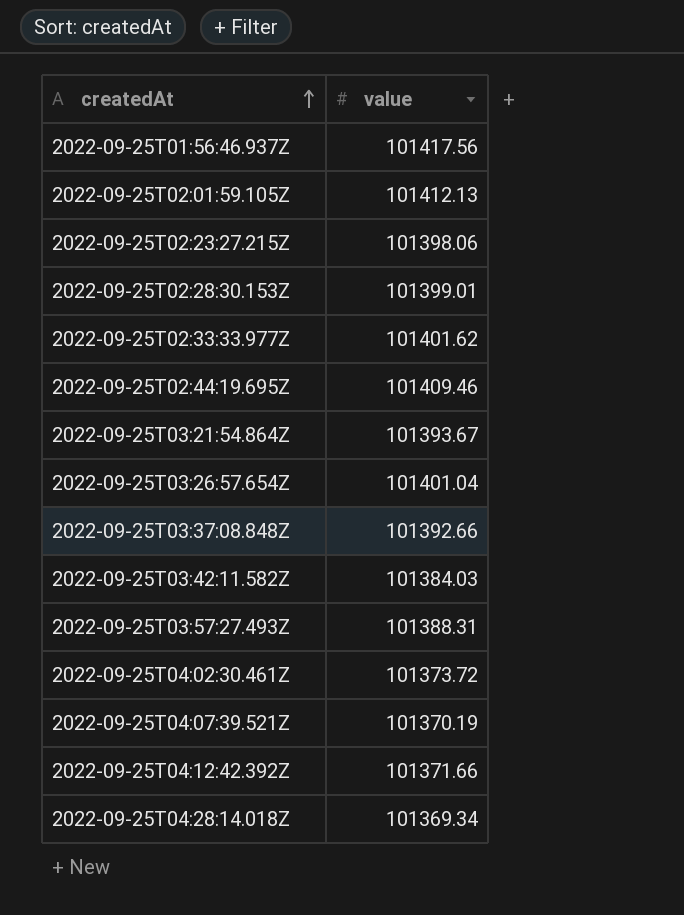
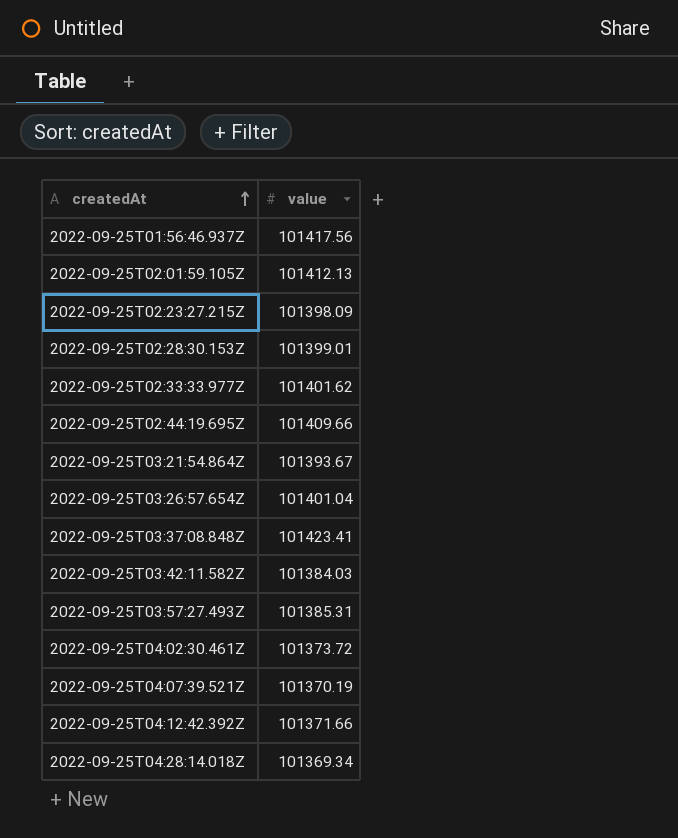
2022-09-25T02:23:27.215Z | value: 101398.06 -> 101398.09
2022-09-25T02:44:19.695Z | value: 101409.46 -> 101409.66
2022-09-25T03:37:08.848Z | value: 101392.66 -> 101423.41
2022-09-25T03:57:27.493Z | value: 101388.31 -> 101385.31

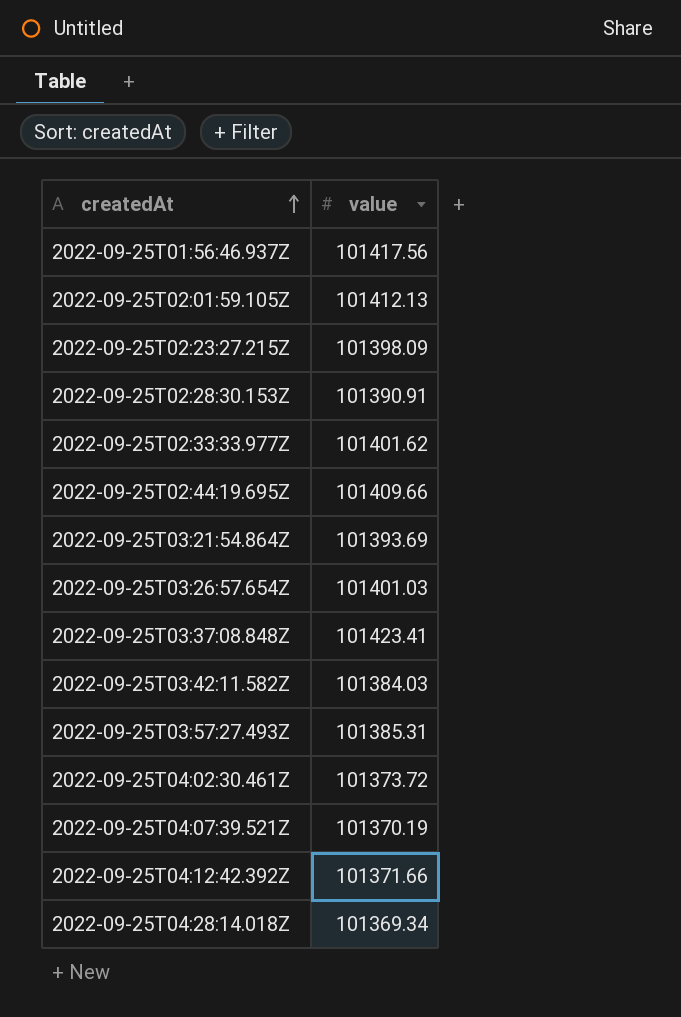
2022-09-25T02:28:30.153Z | value: 101399.01 -> 101390.91
2022-09-25T03:21:54.864Z | value: 101393.67 -> 101393.69
2022-09-25T03:26:57.654Z | value: 101401.04 -> 101401.03

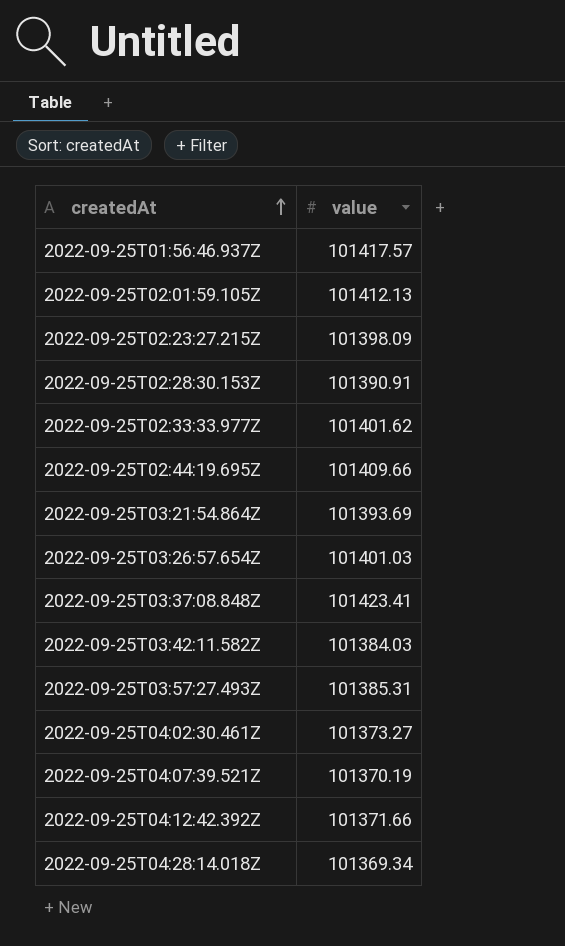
2022-09-25T01:56:46.937Z | value: 101417.56 -> 101417.57
2022-09-25T04:02:30.461Z | value: 101373.72 -> 101373.27

